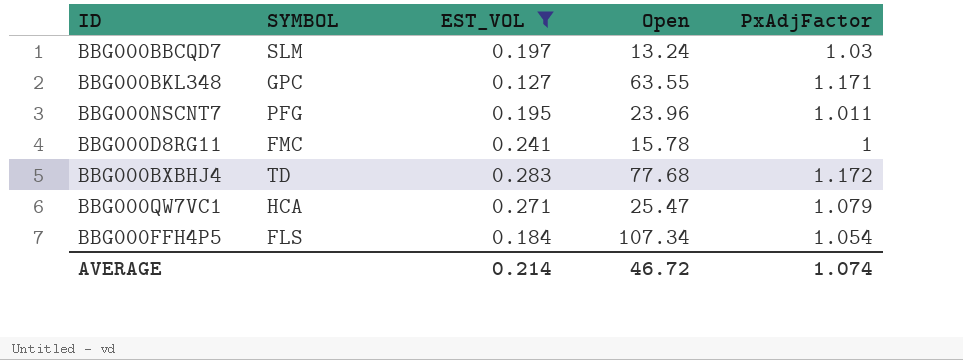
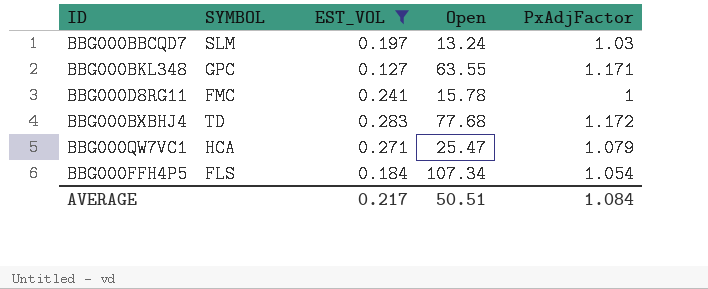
row BBG000NSCNT7: PFG | 0.195 | 23.96 | 1.011 -> none
AVERAGE | EST_VOL: 0.214 -> 0.217
AVERAGE | Open: 46.72 -> 50.51
AVERAGE | PxAdjFactor: 1.074 -> 1.084

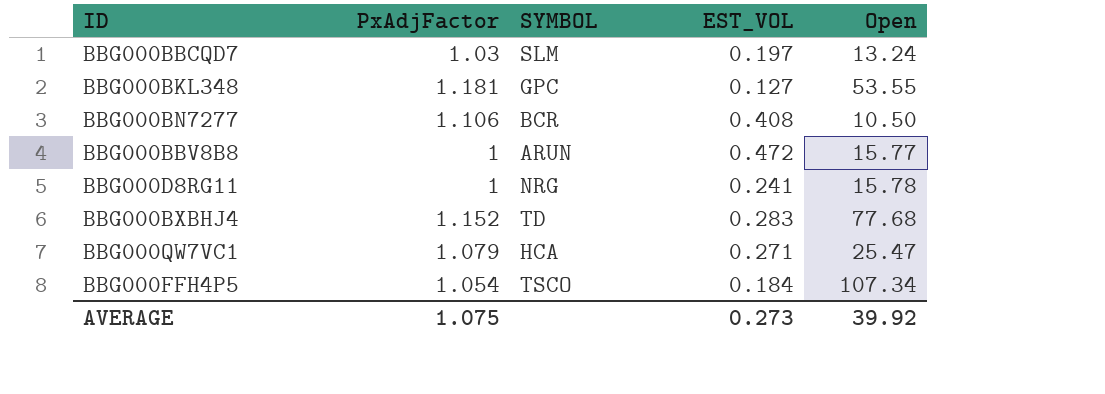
filter: EST_VOL <= 0.283 -> none
column PxAdjFactor | position: 5 -> 2
BBG000BKL348 | PxAdjFactor: 1.171 -> 1.181
BBG000BKL348 | Open: 63.55 -> 53.55
BBG000D8RG11 | SYMBOL: FMC -> NRG
BBG000BXBHJ4 | PxAdjFactor: 1.172 -> 1.152
BBG000FFH4P5 | SYMBOL: FLS -> TSCO
AVERAGE | PxAdjFactor: 1.084 -> 1.075
AVERAGE | EST_VOL: 0.217 -> 0.273
AVERAGE | Open: 50.51 -> 39.92

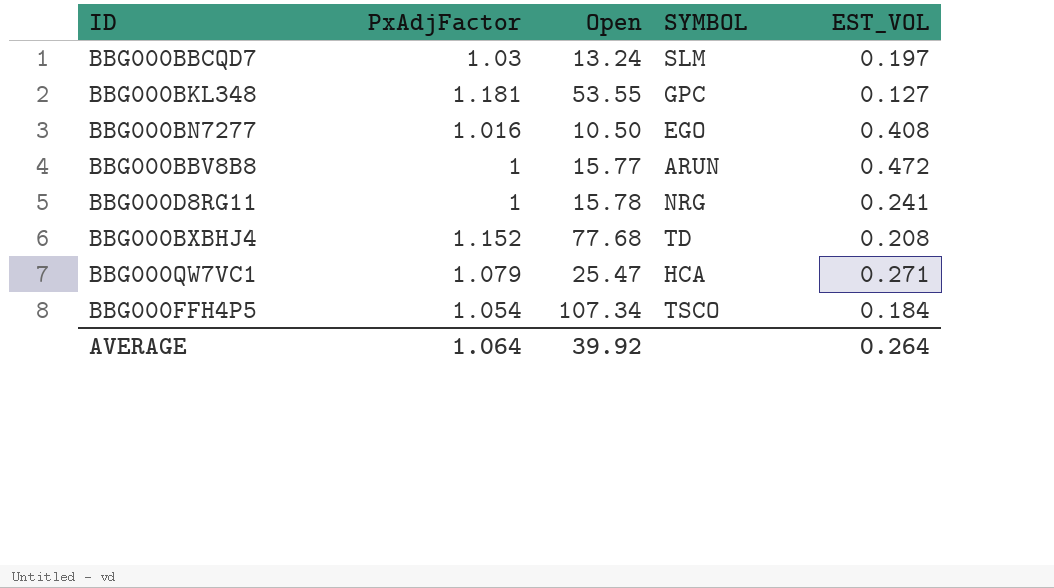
column Open | position: 5 -> 3
BBG000BN7277 | PxAdjFactor: 1.106 -> 1.016
BBG000BN7277 | SYMBOL: BCR -> EGO
BBG000BXBHJ4 | EST_VOL: 0.283 -> 0.208
AVERAGE | PxAdjFactor: 1.075 -> 1.064
AVERAGE | EST_VOL: 0.273 -> 0.264

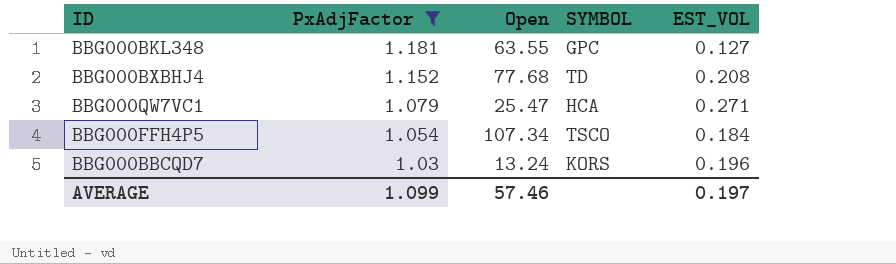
filter: none -> PxAdjFactor >= 1.03
row order: none -> PxAdjFactor descending
BBG000BKL348 | Open: 53.55 -> 63.55
BBG000BBCQD7 | SYMBOL: SLM -> KORS
BBG000BBCQD7 | EST_VOL: 0.197 -> 0.196
AVERAGE | PxAdjFactor: 1.064 -> 1.099
AVERAGE | Open: 39.92 -> 57.46
AVERAGE | EST_VOL: 0.264 -> 0.197

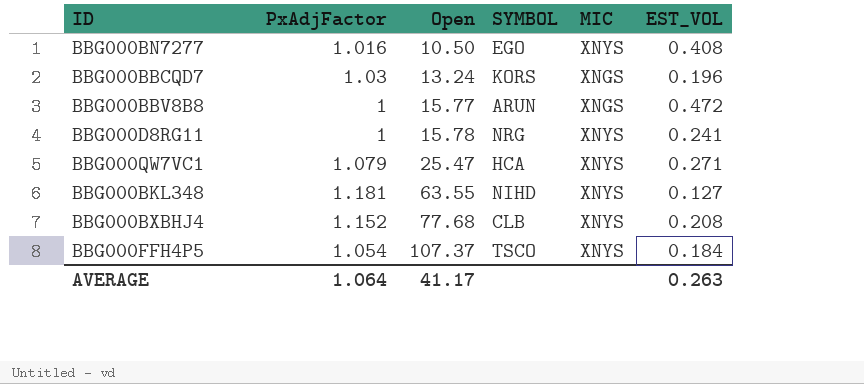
filter: PxAdjFactor >= 1.03 -> none
row order: PxAdjFactor descending -> Open ascending
column MIC | position: none -> 5
BBG000BKL348 | SYMBOL: GPC -> NIHD
BBG000BXBHJ4 | SYMBOL: TD -> CLB
BBG000FFH4P5 | Open: 107.34 -> 107.37
AVERAGE | PxAdjFactor: 1.099 -> 1.064
AVERAGE | Open: 57.46 -> 41.17
AVERAGE | EST_VOL: 0.197 -> 0.263

